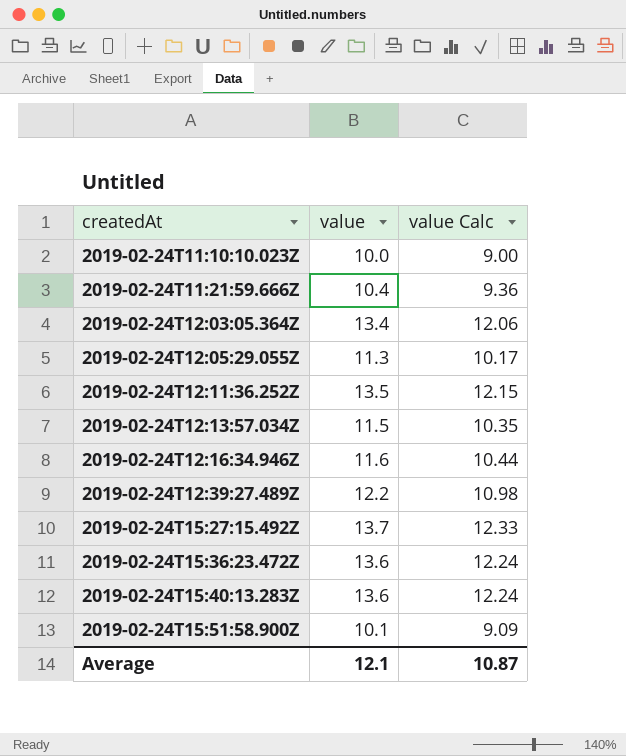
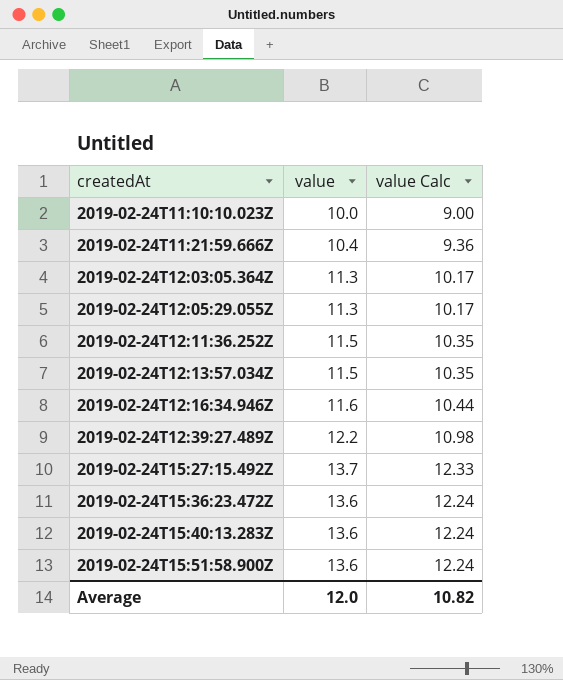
2019-02-24T12:03:05.364Z | value: 13.4 -> 11.3
2019-02-24T12:03:05.364Z | value Calc: 12.06 -> 10.17
2019-02-24T12:11:36.252Z | value: 13.5 -> 11.5
2019-02-24T12:11:36.252Z | value Calc: 12.15 -> 10.35
2019-02-24T15:51:58.900Z | value: 10.1 -> 13.6
2019-02-24T15:51:58.900Z | value Calc: 9.09 -> 12.24
Average | value: 12.1 -> 12.0
Average | value Calc: 10.87 -> 10.82

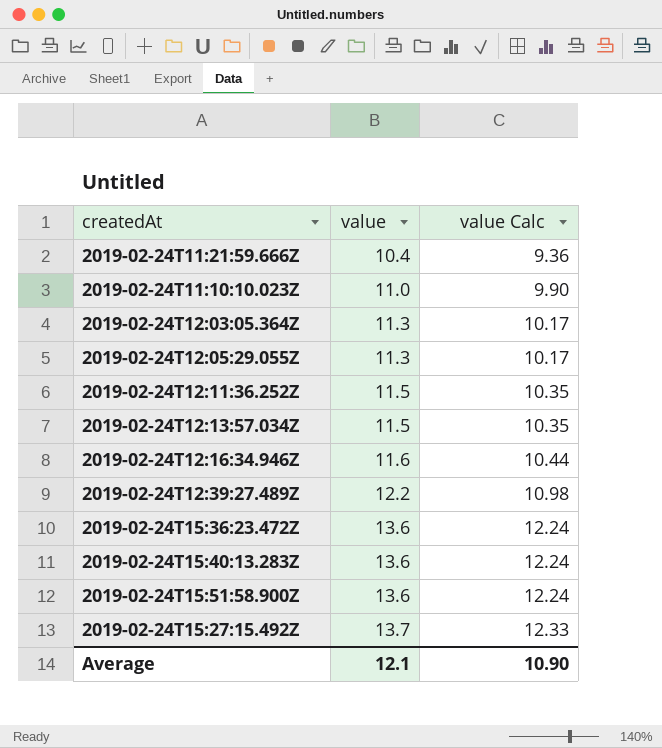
row order: createdAt ascending -> value ascending
2019-02-24T11:10:10.023Z | value: 10.0 -> 11.0
2019-02-24T11:10:10.023Z | value Calc: 9.00 -> 9.90
Average | value: 12.0 -> 12.1
Average | value Calc: 10.82 -> 10.90

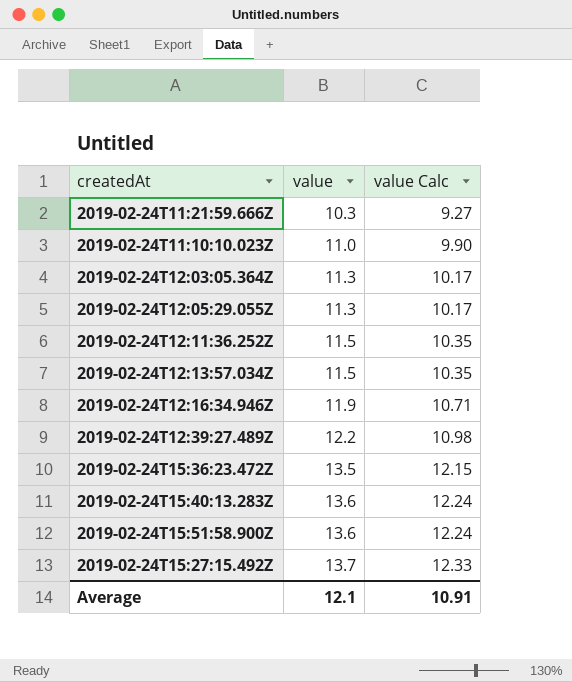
2019-02-24T11:21:59.666Z | value: 10.4 -> 10.3
2019-02-24T11:21:59.666Z | value Calc: 9.36 -> 9.27
2019-02-24T12:16:34.946Z | value: 11.6 -> 11.9
2019-02-24T12:16:34.946Z | value Calc: 10.44 -> 10.71
2019-02-24T15:36:23.472Z | value: 13.6 -> 13.5
2019-02-24T15:36:23.472Z | value Calc: 12.24 -> 12.15
Average | value Calc: 10.90 -> 10.91

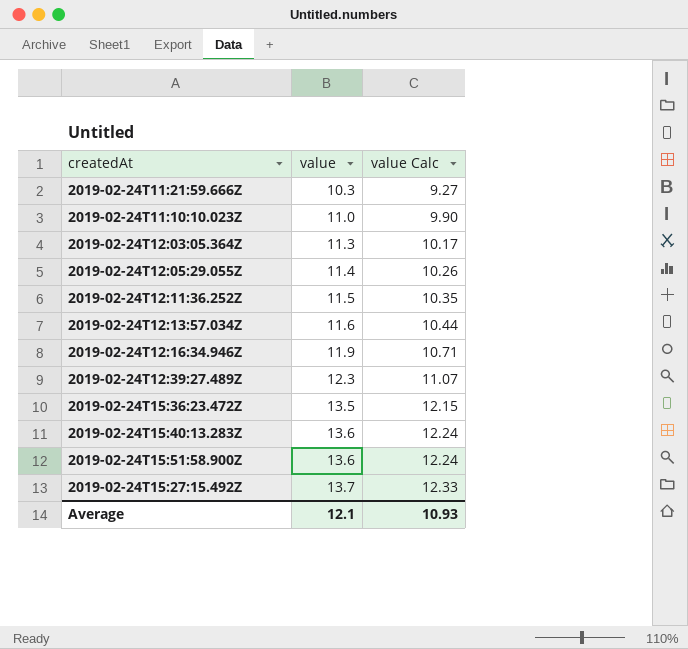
2019-02-24T12:05:29.055Z | value: 11.3 -> 11.4
2019-02-24T12:05:29.055Z | value Calc: 10.17 -> 10.26
2019-02-24T12:13:57.034Z | value: 11.5 -> 11.6
2019-02-24T12:13:57.034Z | value Calc: 10.35 -> 10.44
2019-02-24T12:39:27.489Z | value: 12.2 -> 12.3
2019-02-24T12:39:27.489Z | value Calc: 10.98 -> 11.07
Average | value Calc: 10.91 -> 10.93

